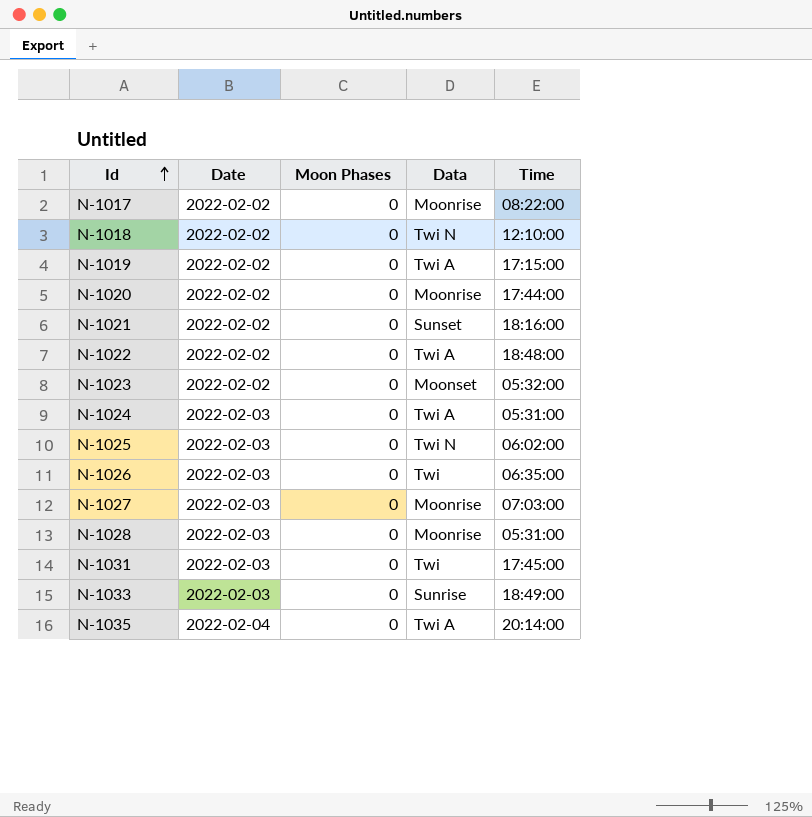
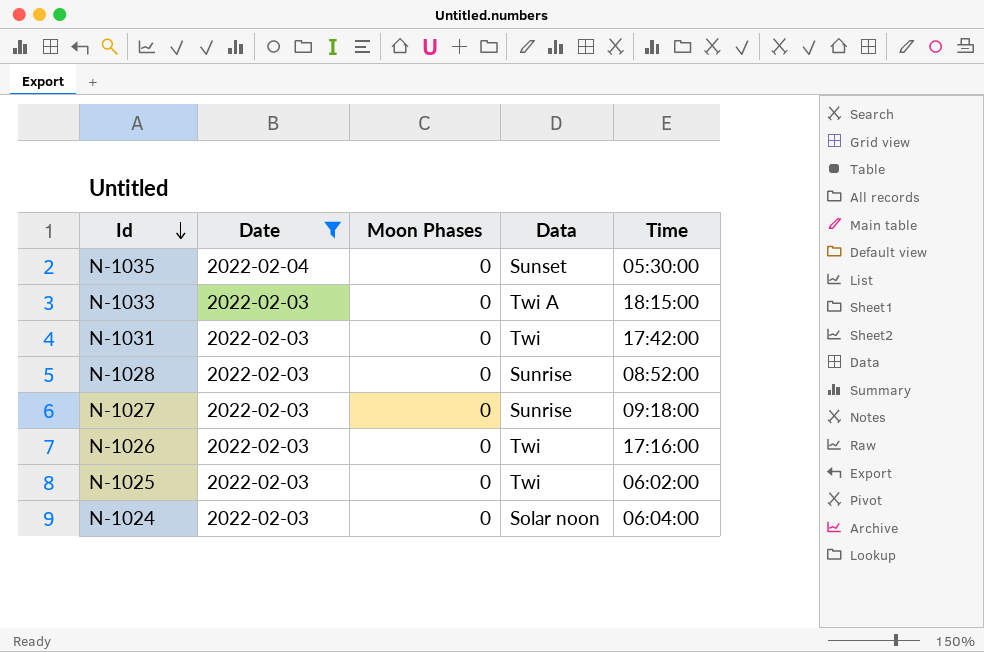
filter: none -> Date != 2022-02-02
row order: Id ascending -> Id descending
N-1035 | Data: Twi A -> Sunset
N-1035 | Time: 20:14:00 -> 05:30:00
N-1033 | Data: Sunrise -> Twi A
N-1033 | Time: 18:49:00 -> 18:15:00
N-1031 | Time: 17:45:00 -> 17:42:00
N-1028 | Data: Moonrise -> Sunrise
N-1028 | Time: 05:31:00 -> 08:52:00
N-1027 | Data: Moonrise -> Sunrise
N-1027 | Time: 07:03:00 -> 09:18:00
N-1026 | Time: 06:35:00 -> 17:16:00
N-1025 | Data: Twi N -> Twi
N-1024 | Data: Twi A -> Solar noon
N-1024 | Time: 05:31:00 -> 06:04:00

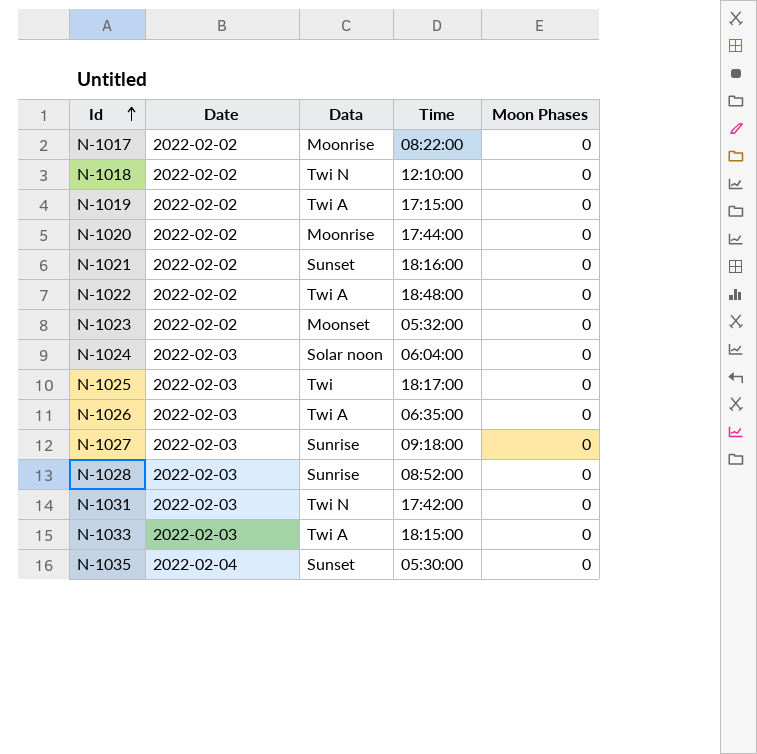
filter: Date != 2022-02-02 -> none
row order: Id descending -> Id ascending
column Moon Phases | position: 3 -> 5
N-1025 | Time: 06:02:00 -> 18:17:00
N-1026 | Data: Twi -> Twi A
N-1026 | Time: 17:16:00 -> 06:35:00
N-1031 | Data: Twi -> Twi N

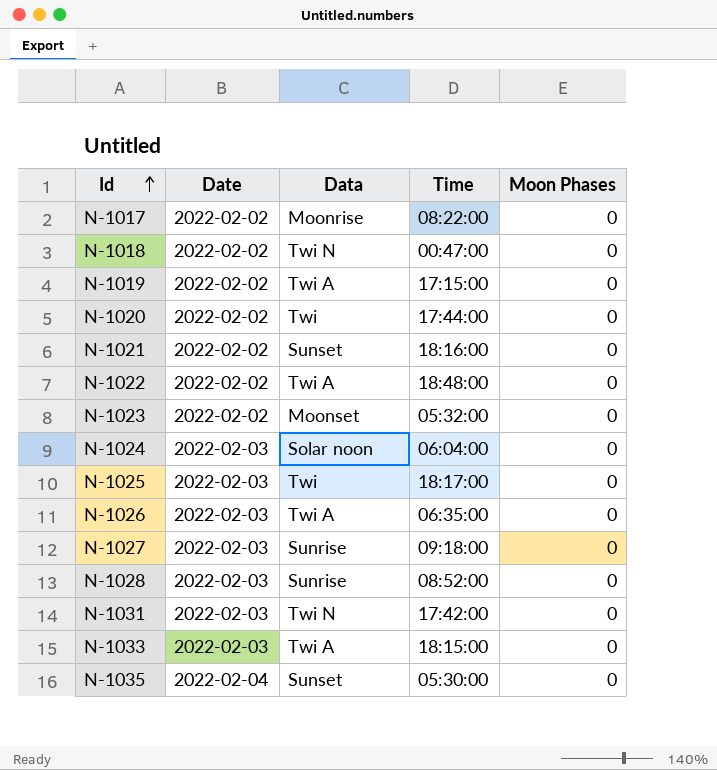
N-1018 | Time: 12:10:00 -> 00:47:00
N-1020 | Data: Moonrise -> Twi

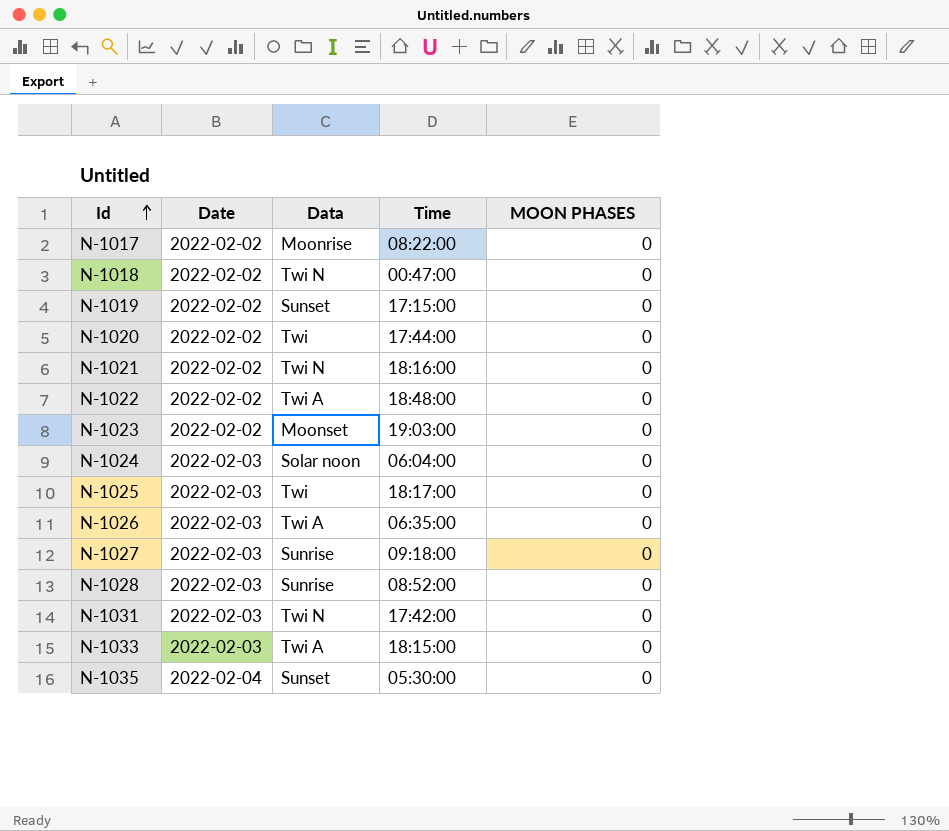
column name: Moon Phases -> MOON PHASES
N-1019 | Data: Twi A -> Sunset
N-1021 | Data: Sunset -> Twi N
N-1023 | Time: 05:32:00 -> 19:03:00

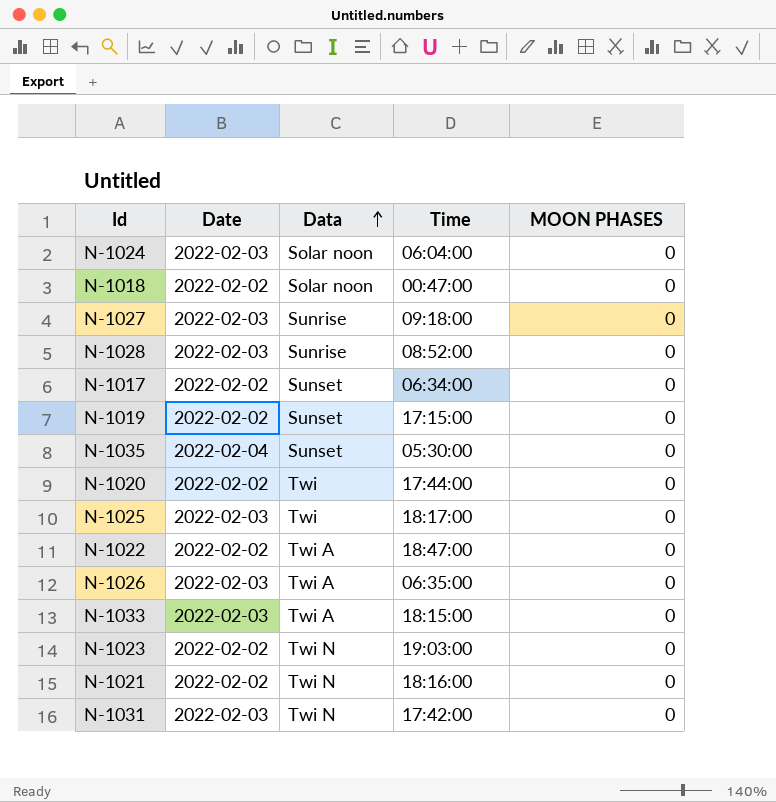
row order: Id ascending -> Data ascending
N-1018 | Data: Twi N -> Solar noon
N-1017 | Data: Moonrise -> Sunset
N-1017 | Time: 08:22:00 -> 06:34:00
N-1022 | Time: 18:48:00 -> 18:47:00
N-1023 | Data: Moonset -> Twi N

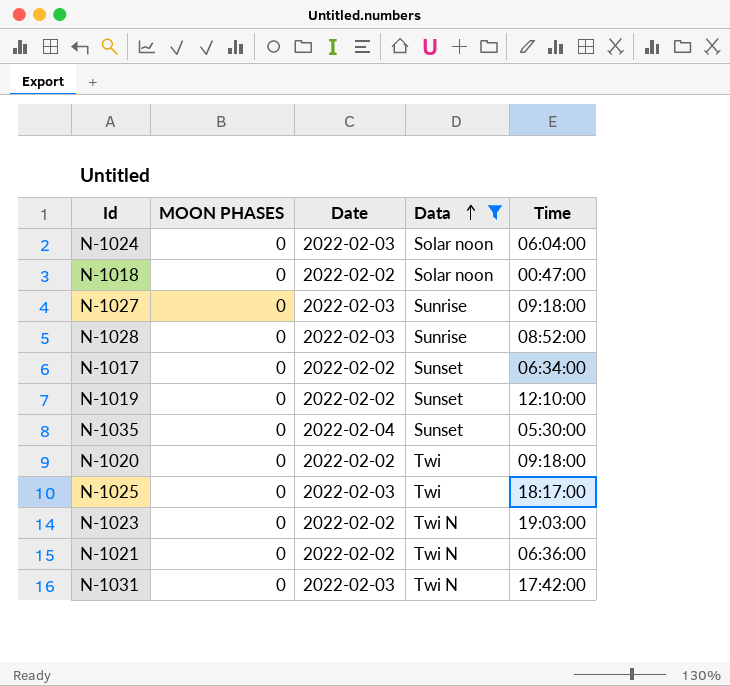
filter: none -> Data != Twi A
column MOON PHASES | position: 5 -> 2
N-1019 | Time: 17:15:00 -> 12:10:00
N-1020 | Time: 17:44:00 -> 09:18:00
N-1021 | Time: 18:16:00 -> 06:36:00

